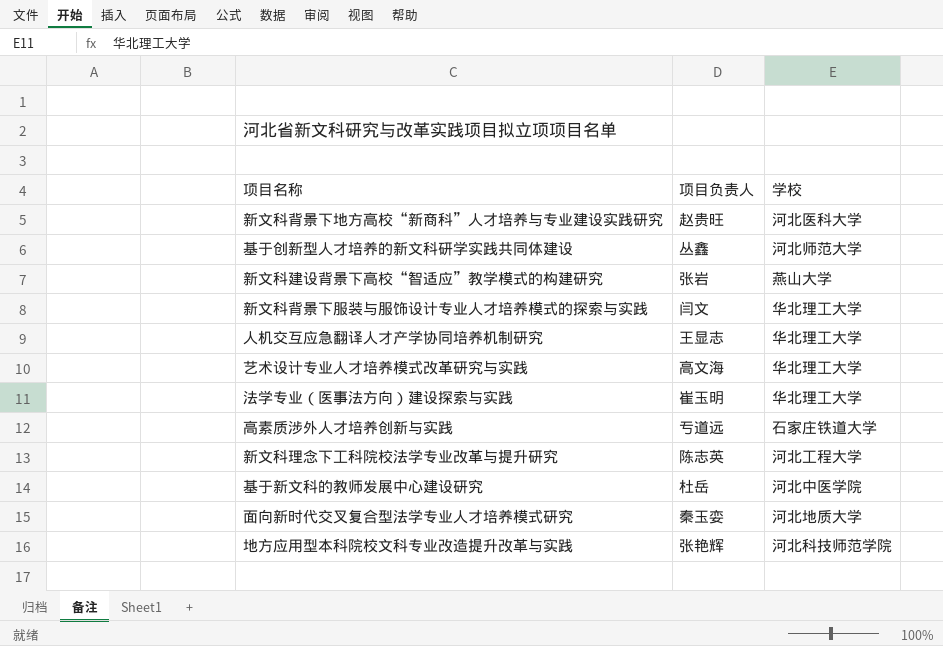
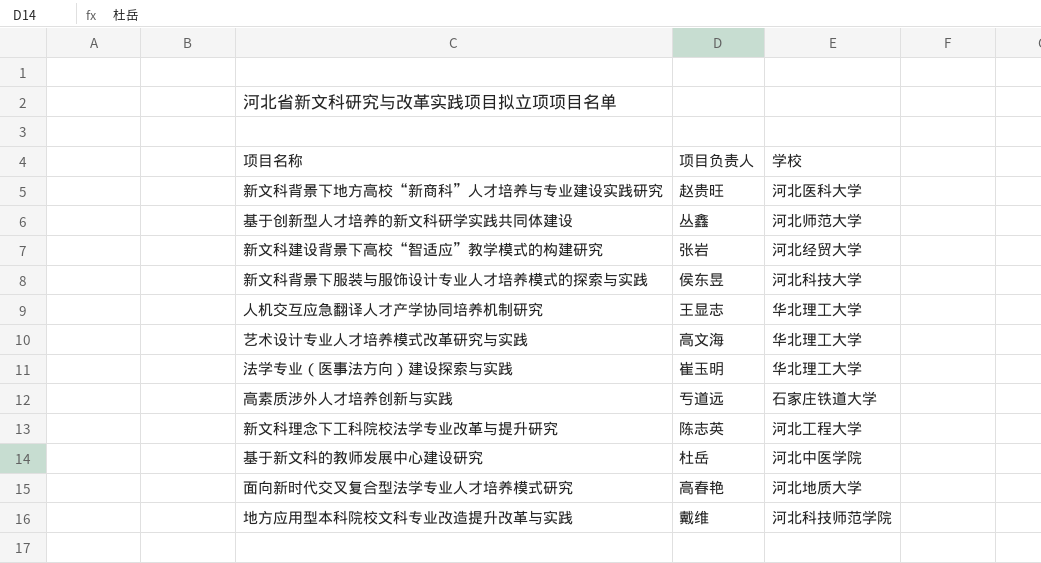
新文科建设背景下高校“智适应”教学模式的构建研究 | 学校: 燕山大学 -> 河北经贸大学
新文科背景下服装与服饰设计专业人才培养模式的探索与实践 | 项目负责人: 闫文 -> 侯东昱
新文科背景下服装与服饰设计专业人才培养模式的探索与实践 | 学校: 华北理工大学 -> 河北科技大学
面向新时代交叉复合型法学专业人才培养模式研究 | 项目负责人: 秦玉娈 -> 高春艳
地方应用型本科院校文科专业改造提升改革与实践 | 项目负责人: 张艳辉 -> 戴维

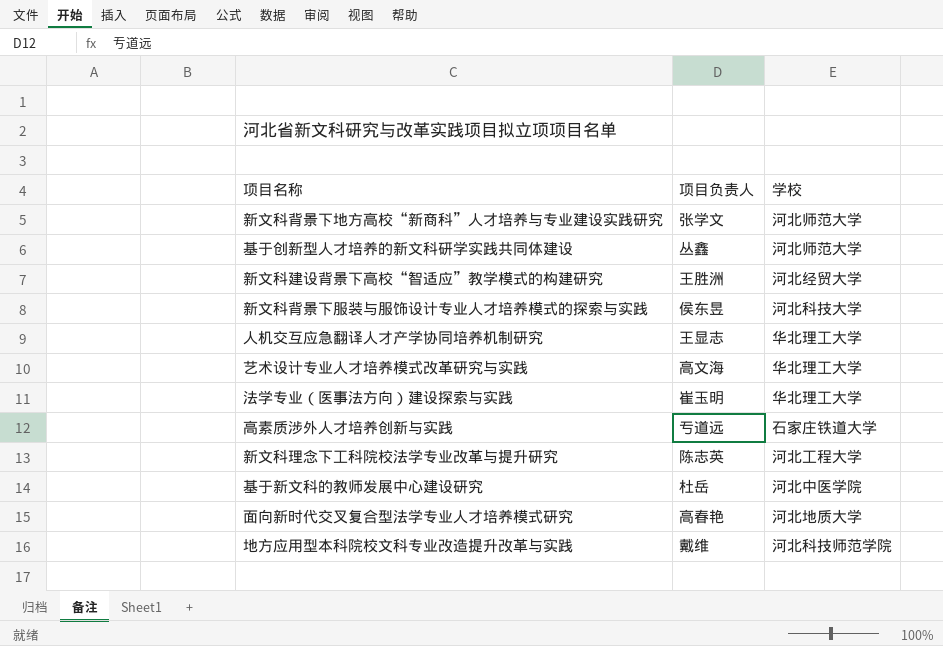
新文科背景下地方高校“新商科”人才培养与专业建设实践研究 | 项目负责人: 赵贵旺 -> 张学文
新文科背景下地方高校“新商科”人才培养与专业建设实践研究 | 学校: 河北医科大学 -> 河北师范大学
新文科建设背景下高校“智适应”教学模式的构建研究 | 项目负责人: 张岩 -> 王胜洲

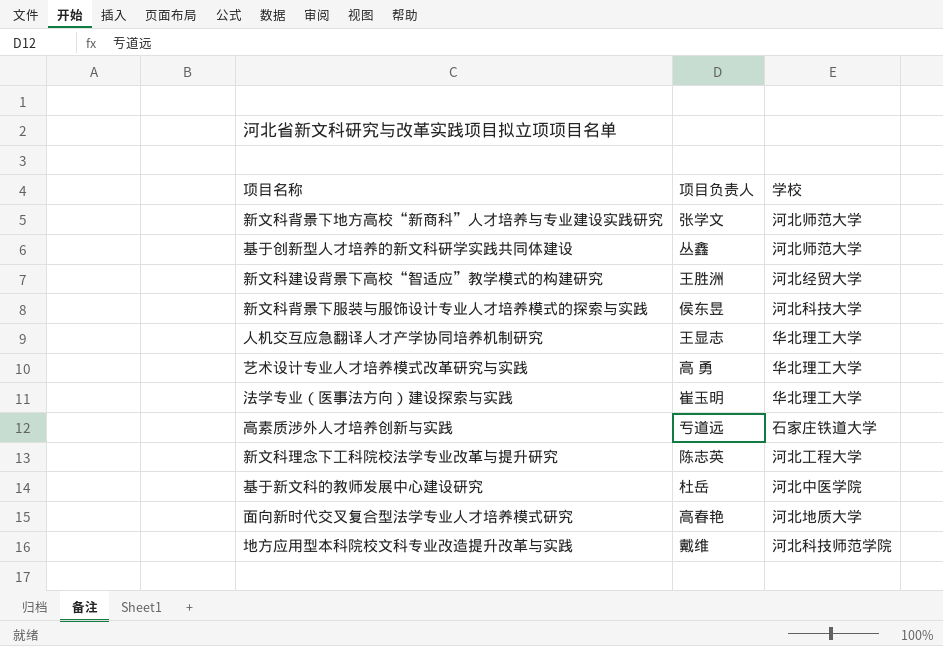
艺术设计专业人才培养模式改革研究与实践 | 项目负责人: 高文海 -> 高 勇

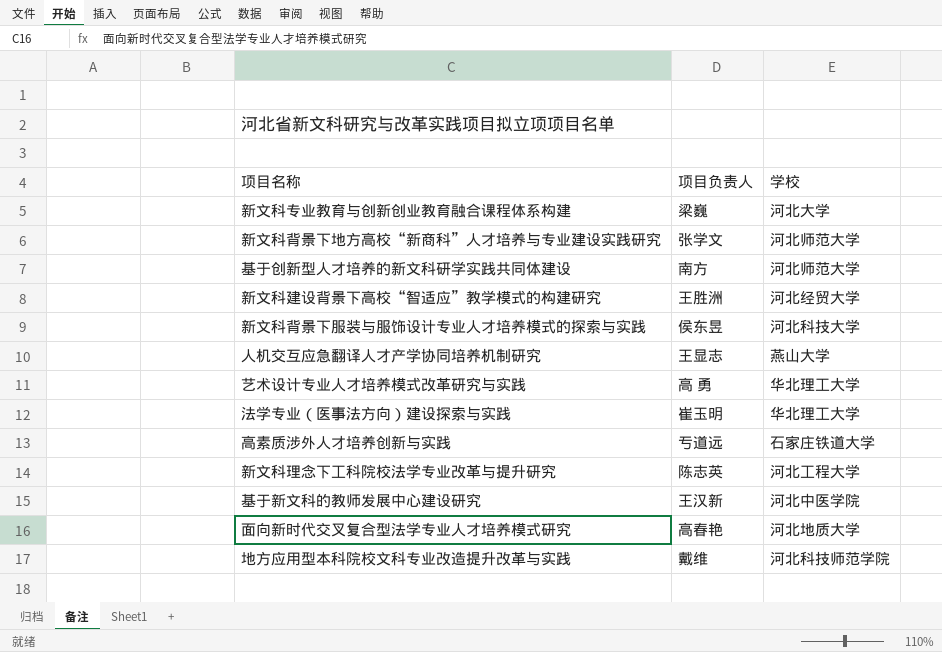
row 新文科专业教育与创新创业教育融合课程体系构建: none -> 梁巍 | 河北大学
基于创新型人才培养的新文科研学实践共同体建设 | 项目负责人: 丛鑫 -> 南方
人机交互应急翻译人才产学协同培养机制研究 | 学校: 华北理工大学 -> 燕山大学
基于新文科的教师发展中心建设研究 | 项目负责人: 杜岳 -> 王汉新

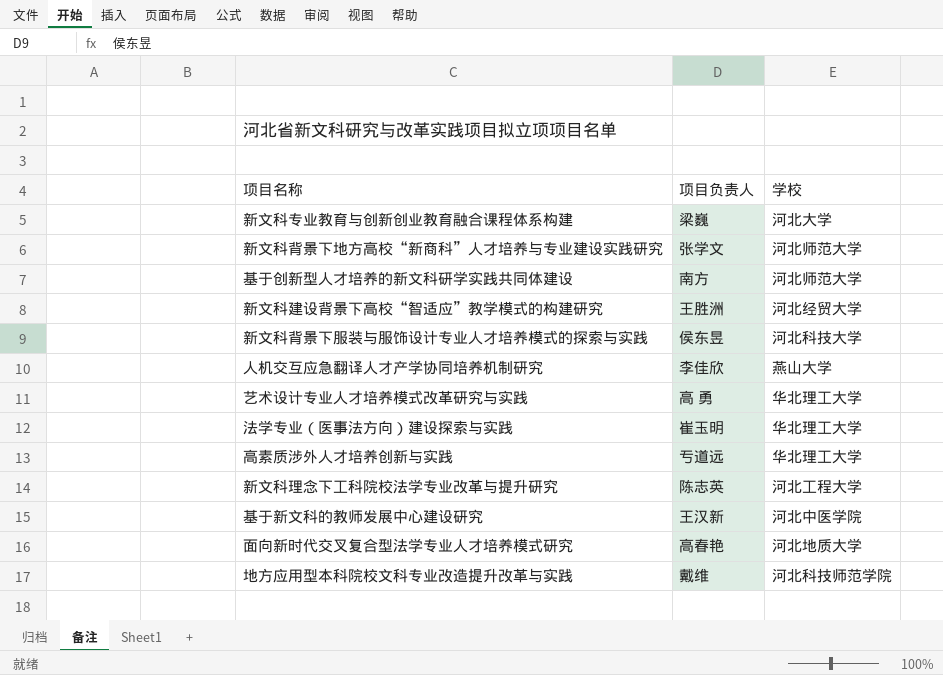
人机交互应急翻译人才产学协同培养机制研究 | 项目负责人: 王显志 -> 李佳欣
高素质涉外人才培养创新与实践 | 学校: 石家庄铁道大学 -> 华北理工大学

